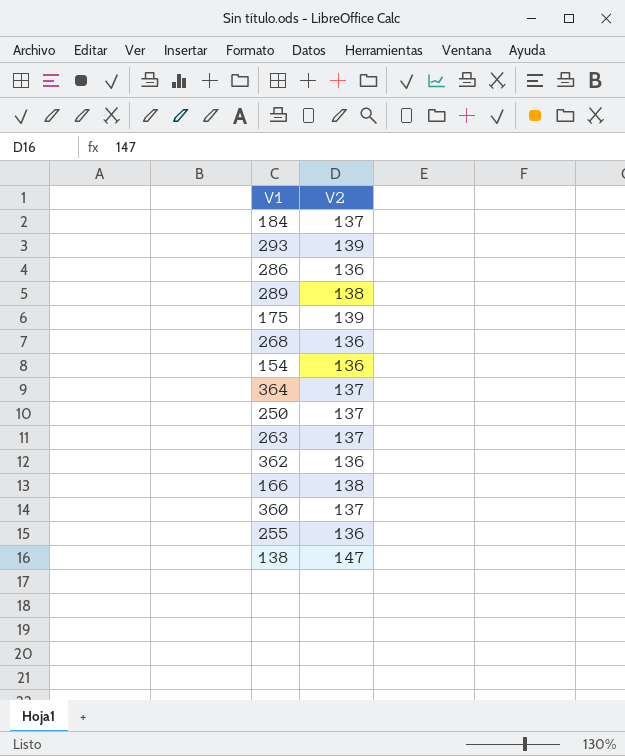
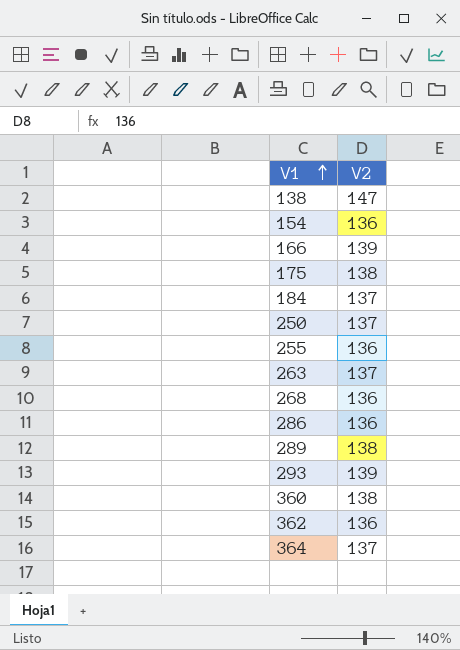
row order: none -> V1 ascending
166 | V2: 138 -> 139
175 | V2: 139 -> 138
360 | V2: 137 -> 138

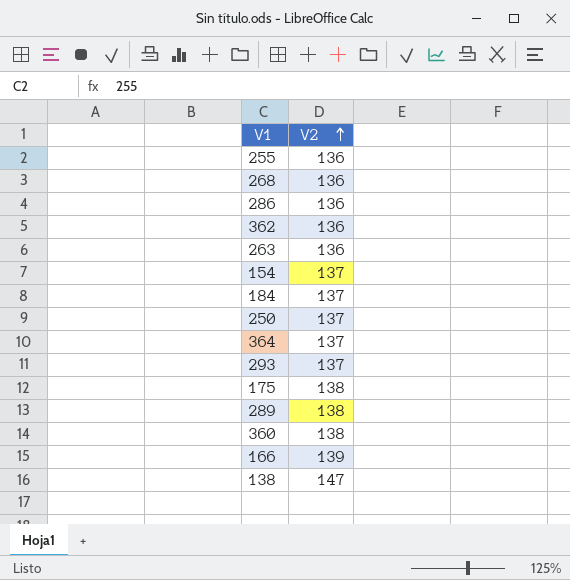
row order: V1 ascending -> V2 ascending
263 | V2: 137 -> 136
154 | V2: 136 -> 137
293 | V2: 139 -> 137

